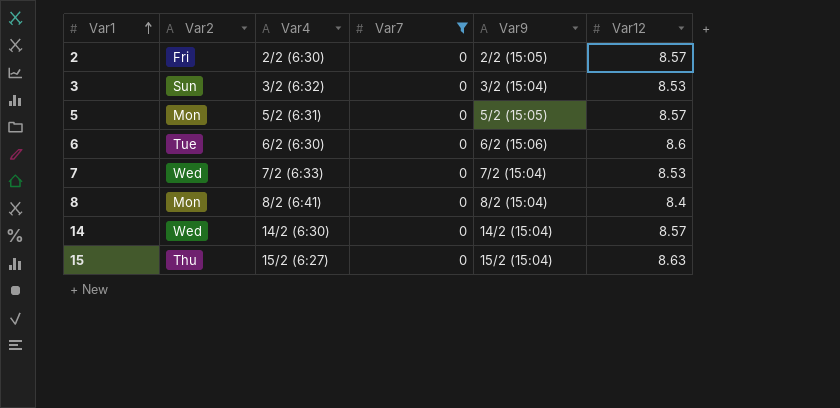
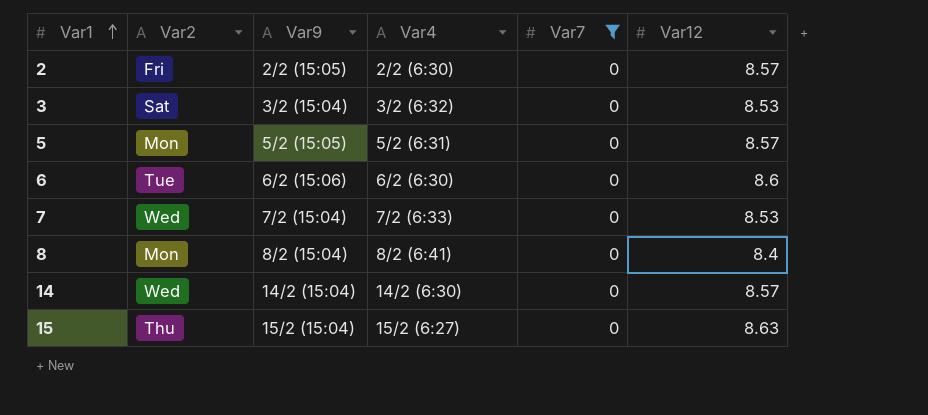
column Var9 | position: 5 -> 3
3 | Var2: Sun -> Sat

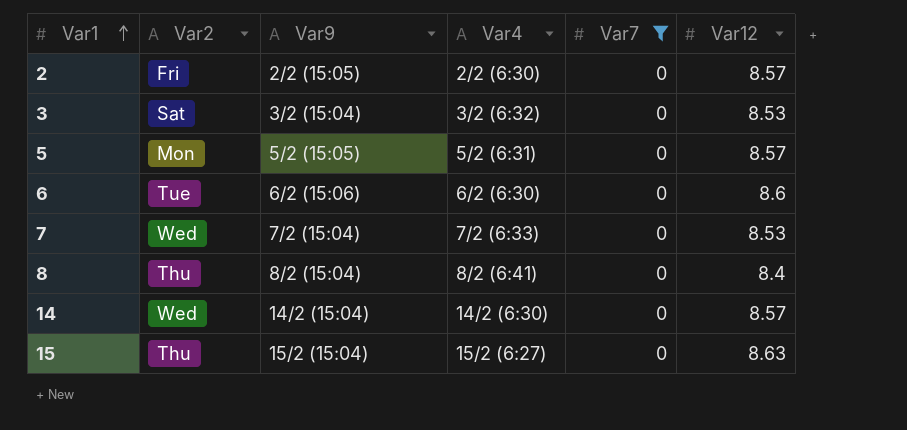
8 | Var2: Mon -> Thu

